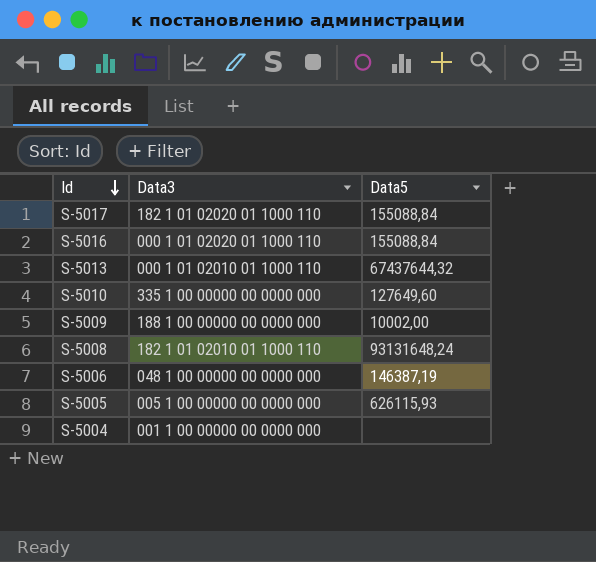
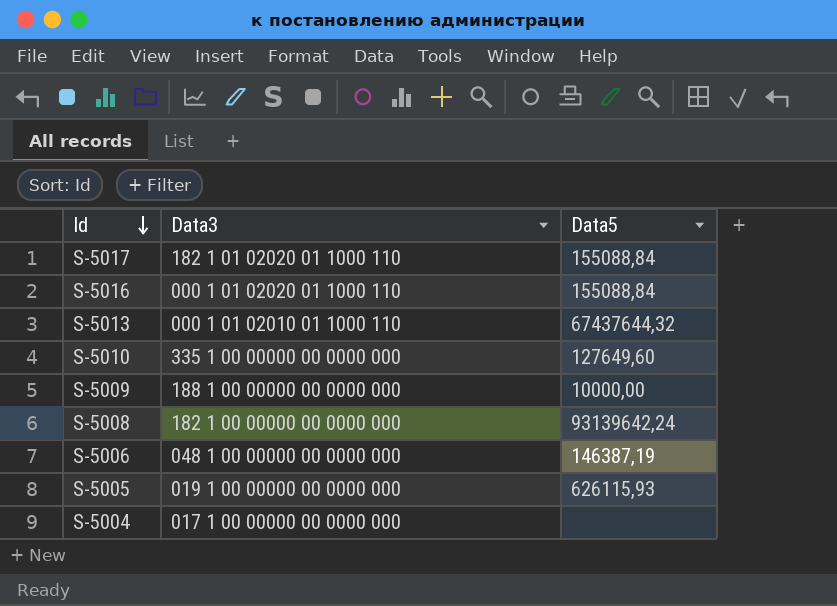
S-5009 | Data5: 10002,00 -> 10000,00
S-5008 | Data3: 182 1 01 02010 01 1000 110 -> 182 1 00 00000 00 0000 000
S-5008 | Data5: 93131648,24 -> 93139642,24
S-5005 | Data3: 005 1 00 00000 00 0000 000 -> 019 1 00 00000 00 0000 000
S-5004 | Data3: 001 1 00 00000 00 0000 000 -> 017 1 00 00000 00 0000 000

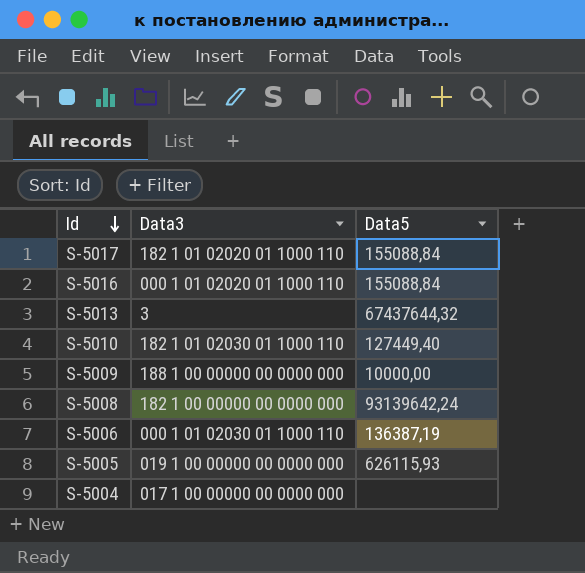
S-5013 | Data3: 000 1 01 02010 01 1000 110 -> 3
S-5010 | Data3: 335 1 00 00000 00 0000 000 -> 182 1 01 02030 01 1000 110
S-5010 | Data5: 127649,60 -> 127449,40
S-5006 | Data3: 048 1 00 00000 00 0000 000 -> 000 1 01 02030 01 1000 110
S-5006 | Data5: 146387,19 -> 136387,19

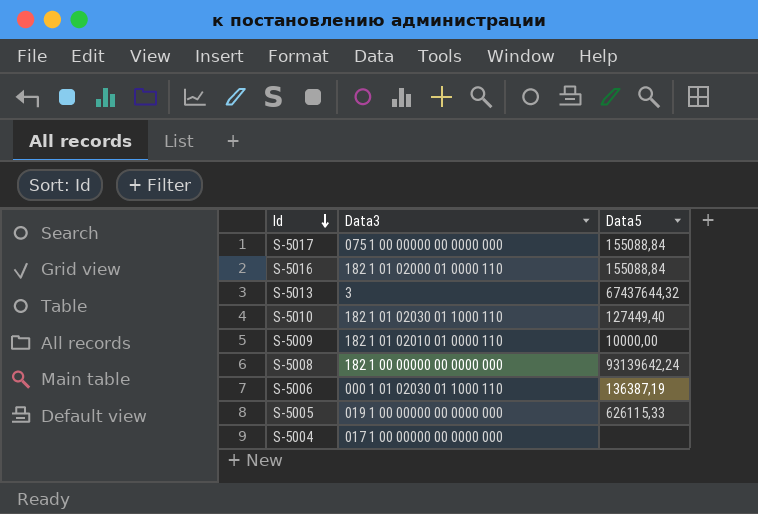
S-5017 | Data3: 182 1 01 02020 01 1000 110 -> 075 1 00 00000 00 0000 000
S-5016 | Data3: 000 1 01 02020 01 1000 110 -> 182 1 01 02000 01 0000 110
S-5009 | Data3: 188 1 00 00000 00 0000 000 -> 182 1 01 02010 01 0000 110
S-5005 | Data5: 626115,93 -> 626115,33

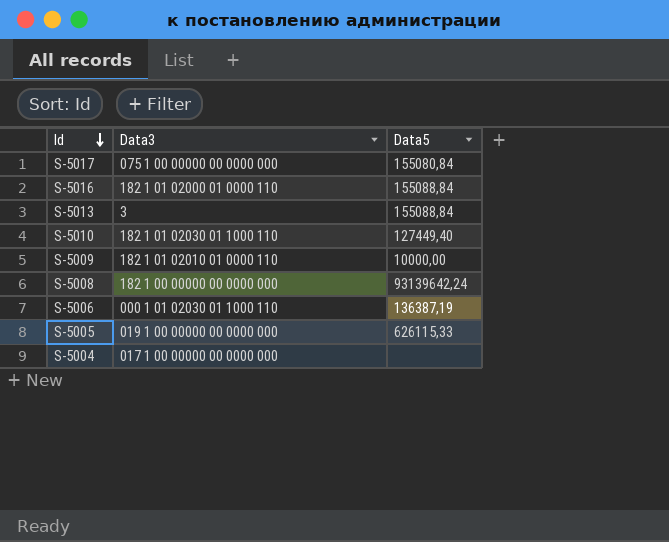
S-5017 | Data5: 155088,84 -> 155080,84
S-5013 | Data5: 67437644,32 -> 155088,84

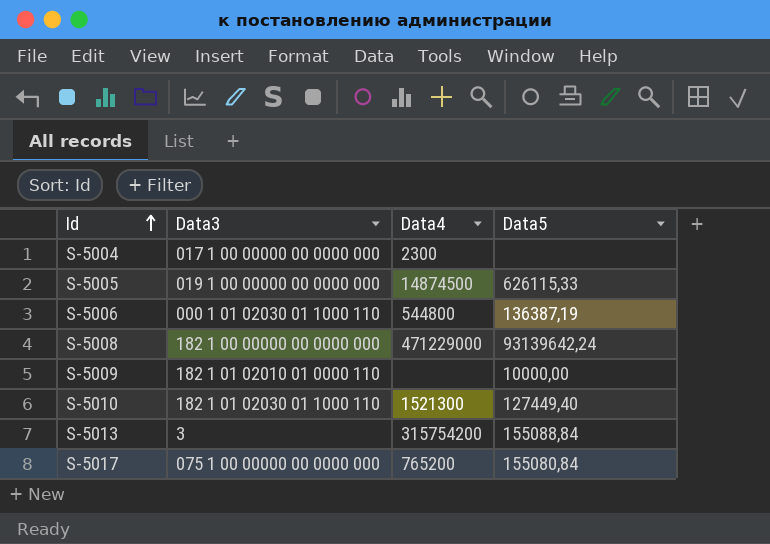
row order: Id descending -> Id ascending
column Data4 | position: none -> 3
row S-5016: 182 1 01 02000 01 0000 110 | 155088,84 -> none

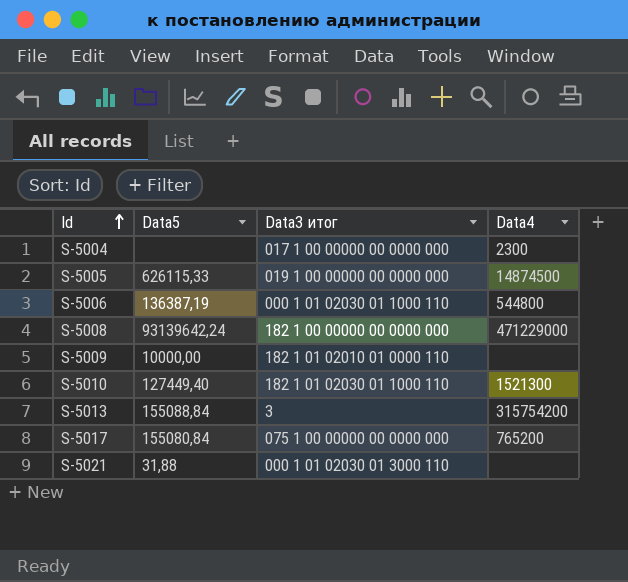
column Data5 | position: 4 -> 2
column name: Data3 -> Data3 итог
row S-5021: none -> 31,88 | 000 1 01 02030 01 3000 110 | none

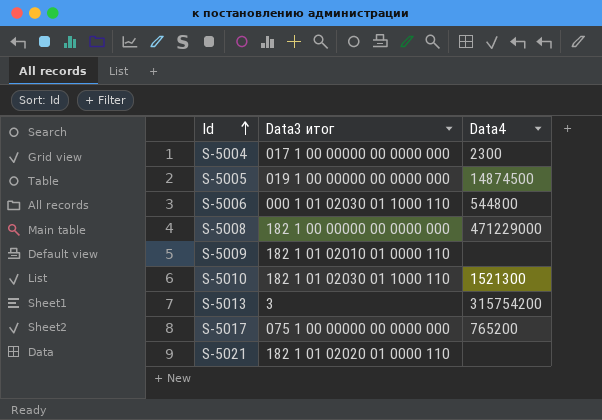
column Data5 | position: 2 -> none
S-5021 | Data3 итог: 000 1 01 02030 01 3000 110 -> 182 1 01 02020 01 0000 110

